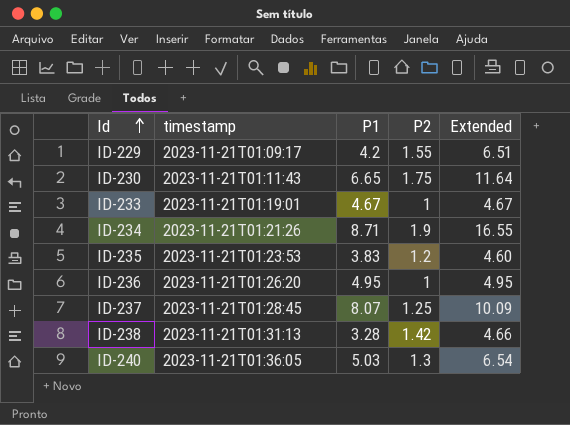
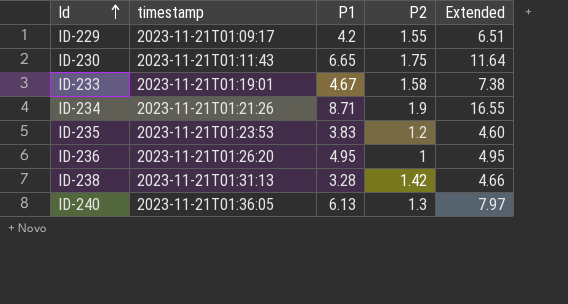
row ID-237: 2023-11-21T01:28:45 | 8.07 | 1.25 | 10.09 -> none
ID-233 | P2: 1 -> 1.58
ID-233 | Extended: 4.67 -> 7.38
ID-240 | P1: 5.03 -> 6.13
ID-240 | Extended: 6.54 -> 7.97

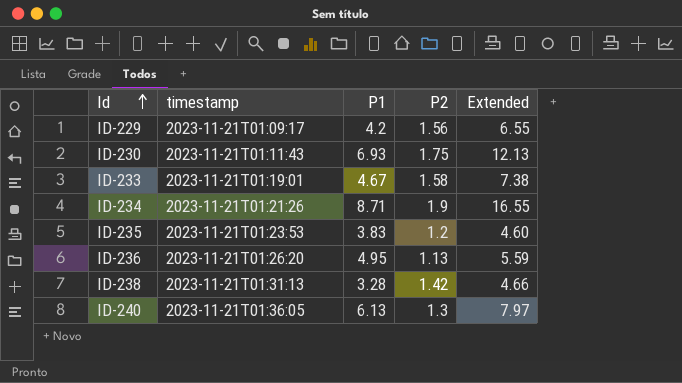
ID-229 | P2: 1.55 -> 1.56
ID-229 | Extended: 6.51 -> 6.55
ID-230 | P1: 6.65 -> 6.93
ID-230 | Extended: 11.64 -> 12.13
ID-236 | P2: 1 -> 1.13
ID-236 | Extended: 4.95 -> 5.59

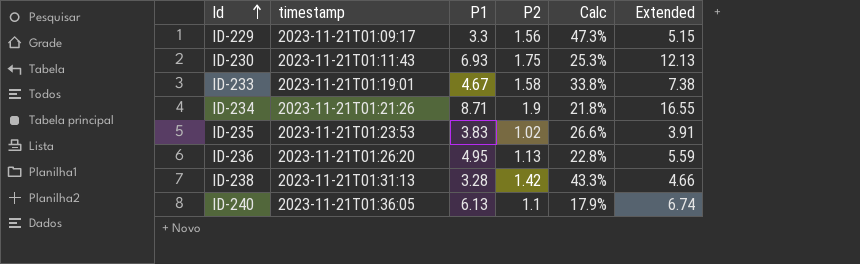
column Calc | formula: none -> [P2] / [P1]
ID-229 | P1: 4.2 -> 3.3
ID-229 | Extended: 6.55 -> 5.15
ID-235 | P2: 1.2 -> 1.02
ID-235 | Extended: 4.60 -> 3.91
ID-240 | P2: 1.3 -> 1.1
ID-240 | Extended: 7.97 -> 6.74

